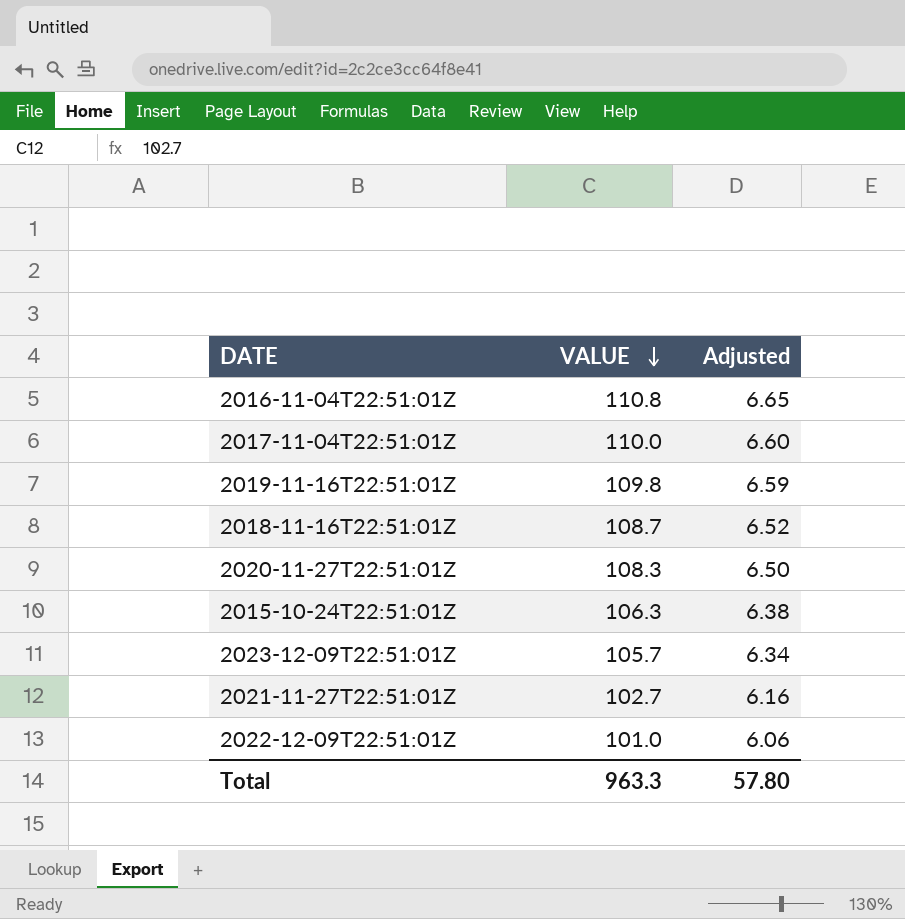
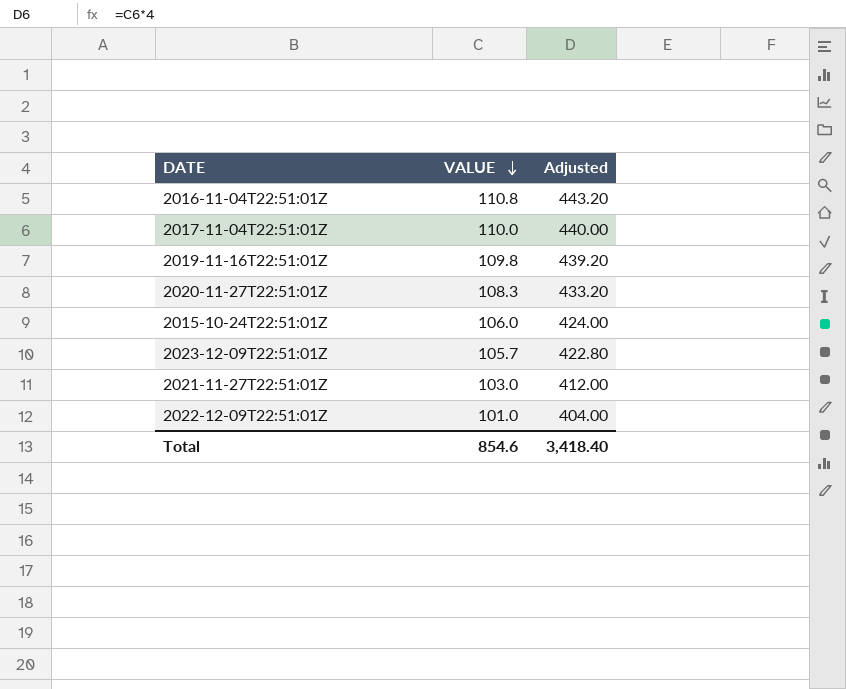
column Adjusted | formula: [VALUE] * 0.06 -> [VALUE] * 4
row 2018-11-16T22:51:01Z: 108.7 | 6.52 -> none
2015-10-24T22:51:01Z | VALUE: 106.3 -> 106.0
2021-11-27T22:51:01Z | VALUE: 102.7 -> 103.0
Total | VALUE: 963.3 -> 854.6
Total | Adjusted: 57.80 -> 3,418.40

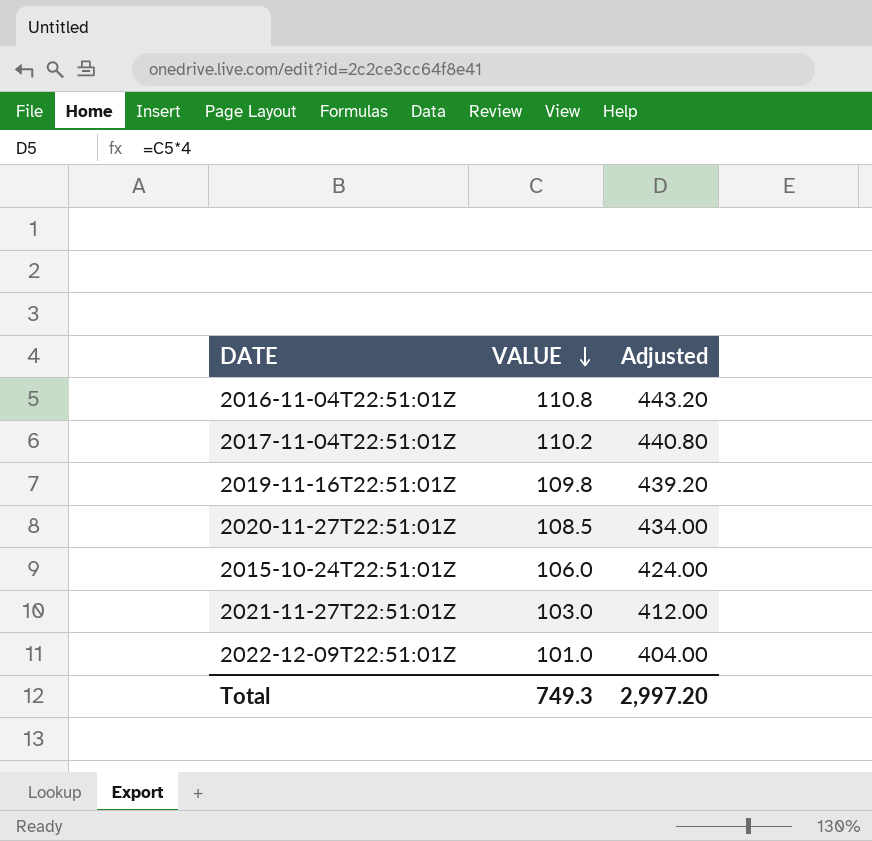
row 2023-12-09T22:51:01Z: 105.7 | 422.80 -> none
2017-11-04T22:51:01Z | VALUE: 110.0 -> 110.2
2017-11-04T22:51:01Z | Adjusted: 440.00 -> 440.80
2020-11-27T22:51:01Z | VALUE: 108.3 -> 108.5
2020-11-27T22:51:01Z | Adjusted: 433.20 -> 434.00
Total | VALUE: 854.6 -> 749.3
Total | Adjusted: 3,418.40 -> 2,997.20

